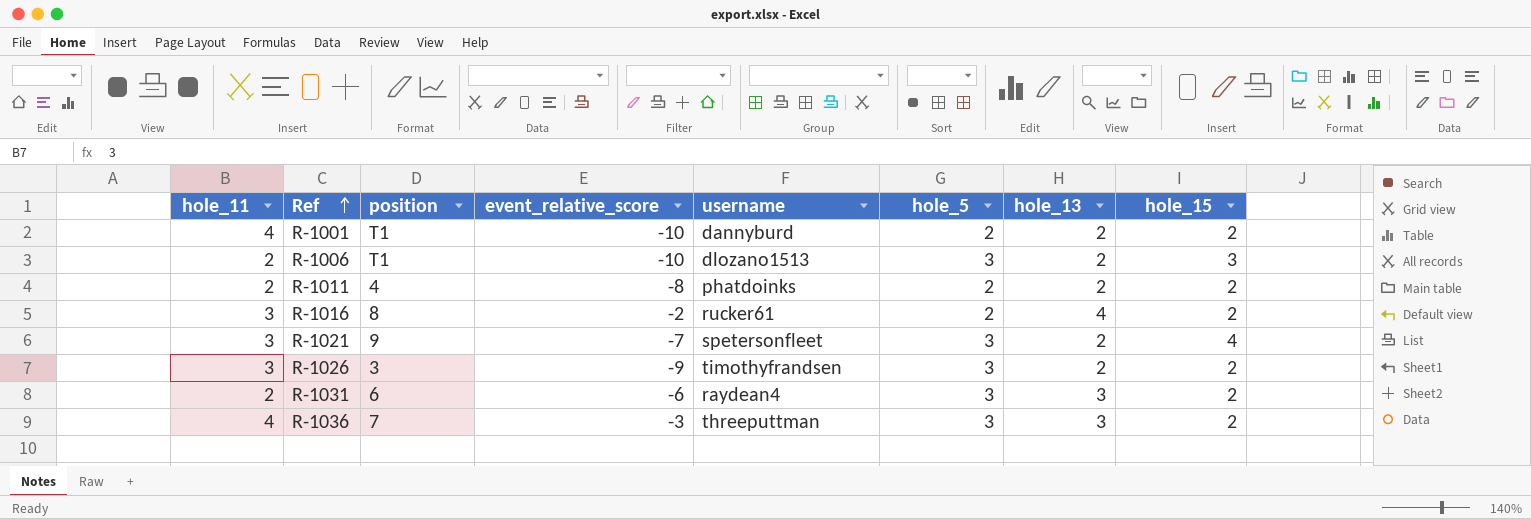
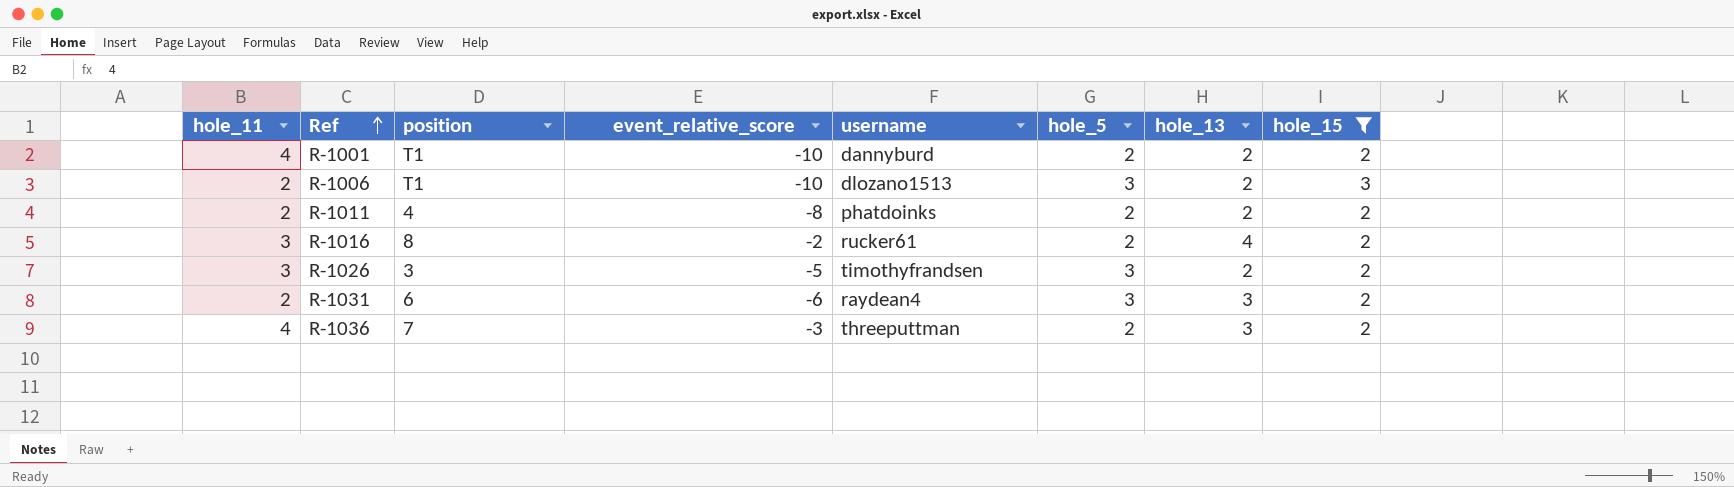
filter: none -> hole_15 != 4
R-1026 | event_relative_score: -9 -> -5
R-1036 | hole_5: 3 -> 2

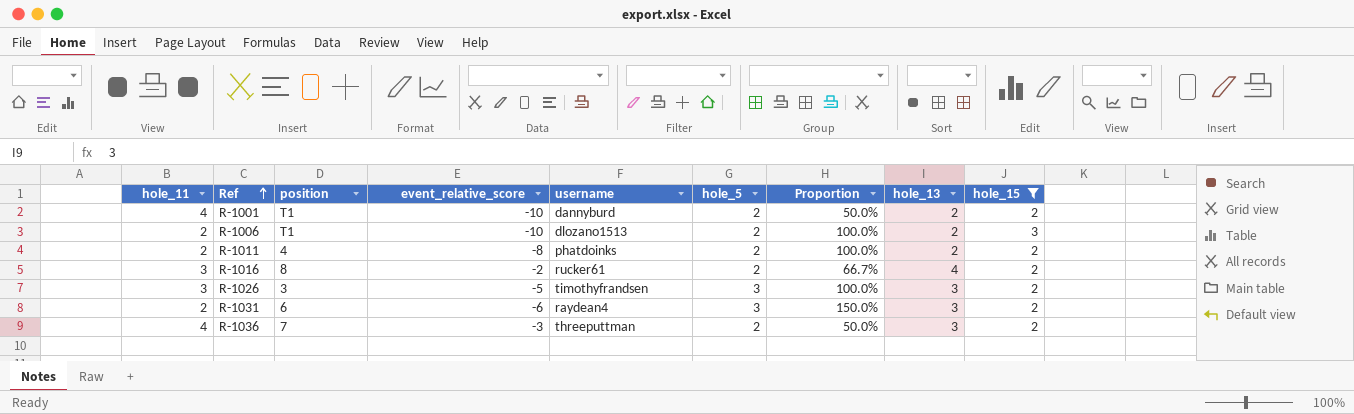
column Proportion | formula: none -> [hole_5] / [hole_11]
R-1006 | hole_5: 3 -> 2
R-1026 | hole_13: 2 -> 3

